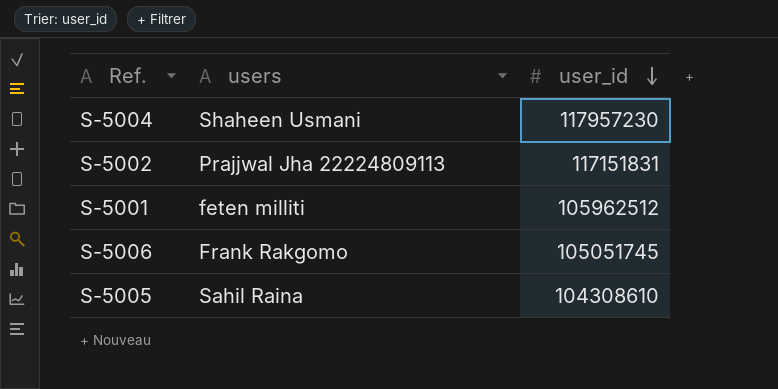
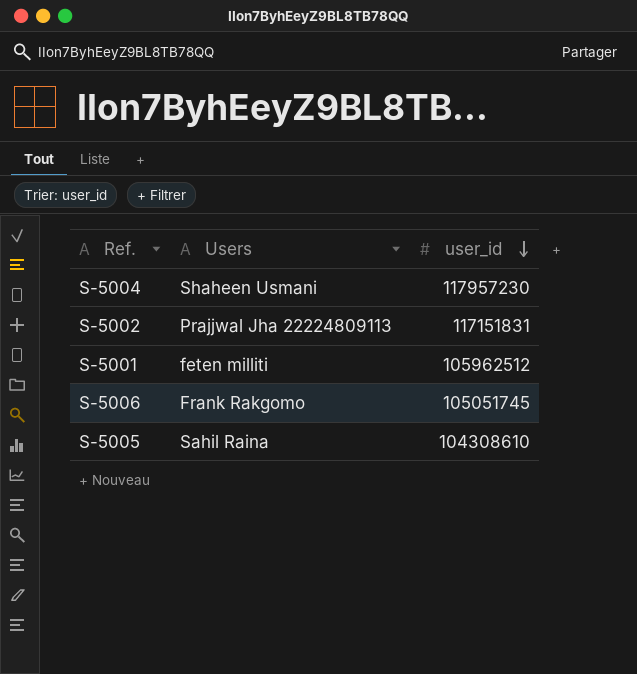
column name: users -> Users

